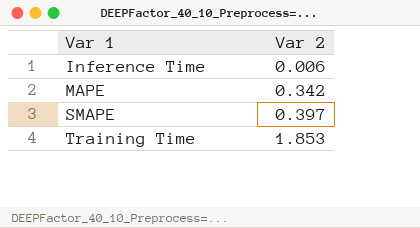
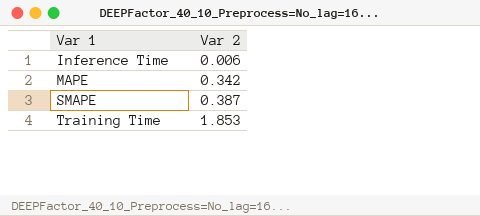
SMAPE | Var 2: 0.397 -> 0.387

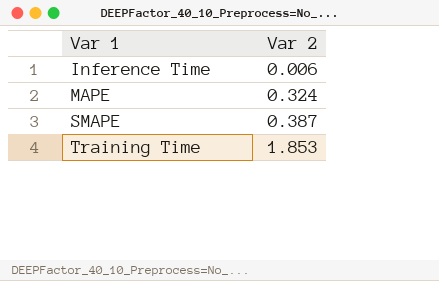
MAPE | Var 2: 0.342 -> 0.324

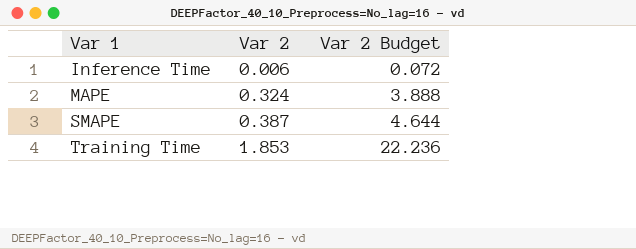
column Var 2 Budget | formula: none -> [Var 2] * 12

